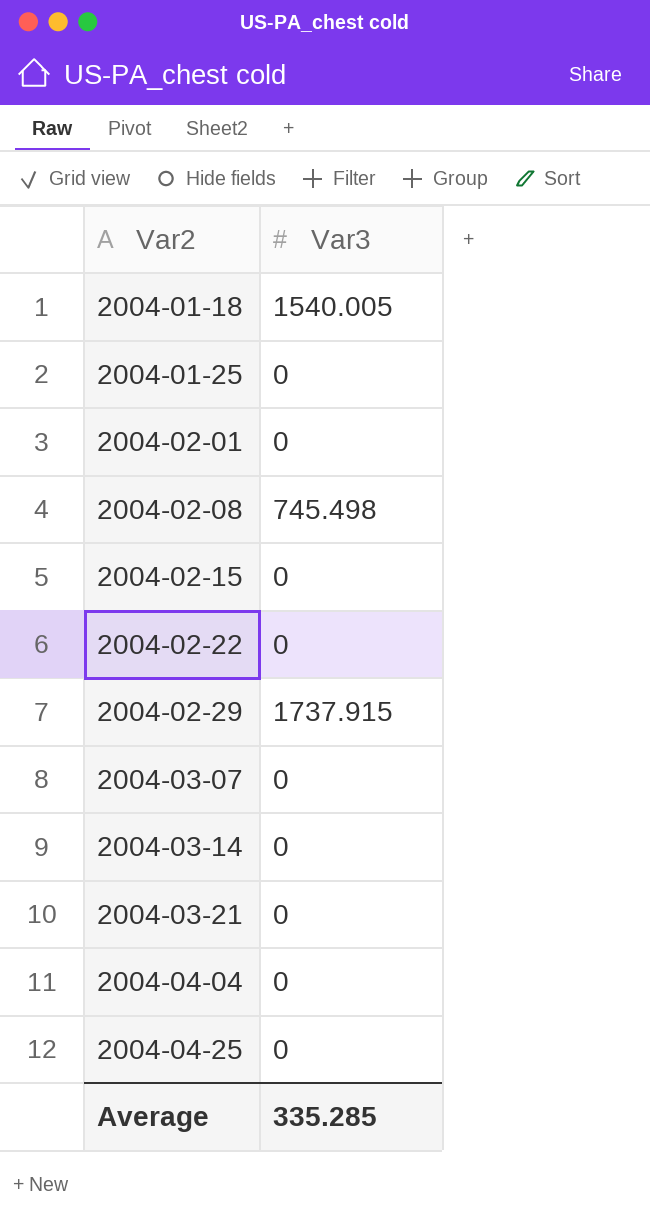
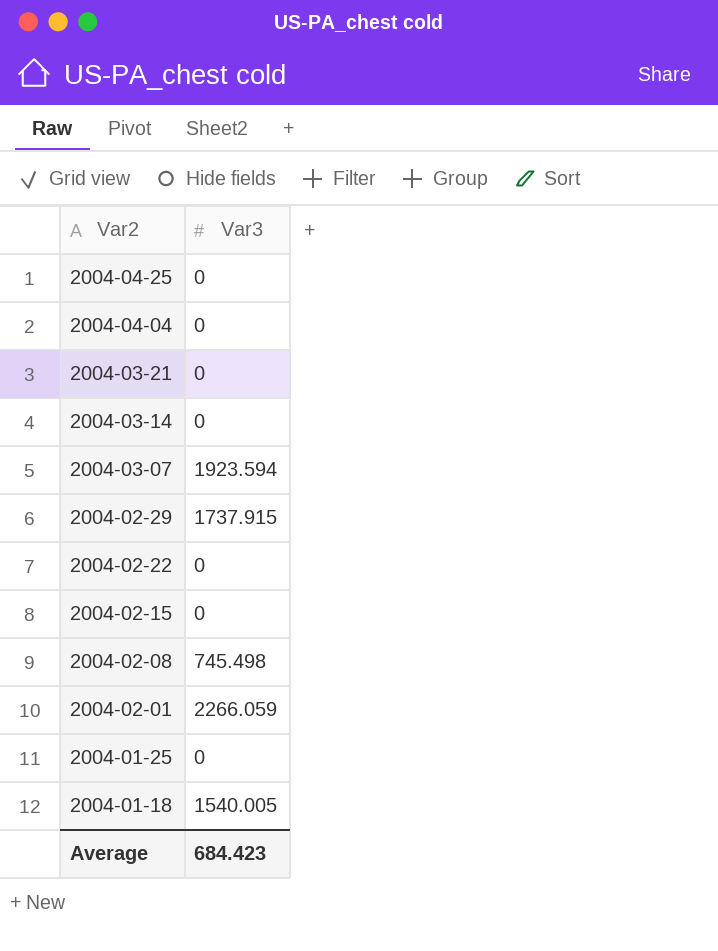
row order: Var2 ascending -> Var2 descending
2004-03-07 | Var3: 0 -> 1923.594
2004-02-01 | Var3: 0 -> 2266.059
Average | Var3: 335.285 -> 684.423

